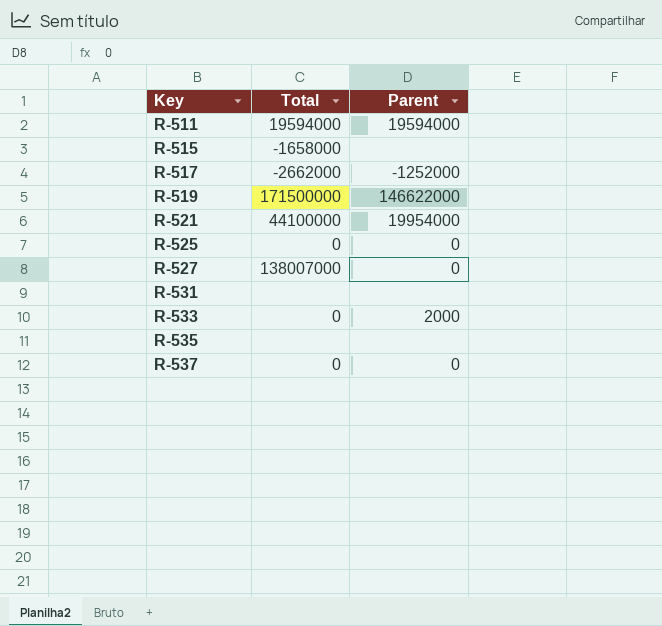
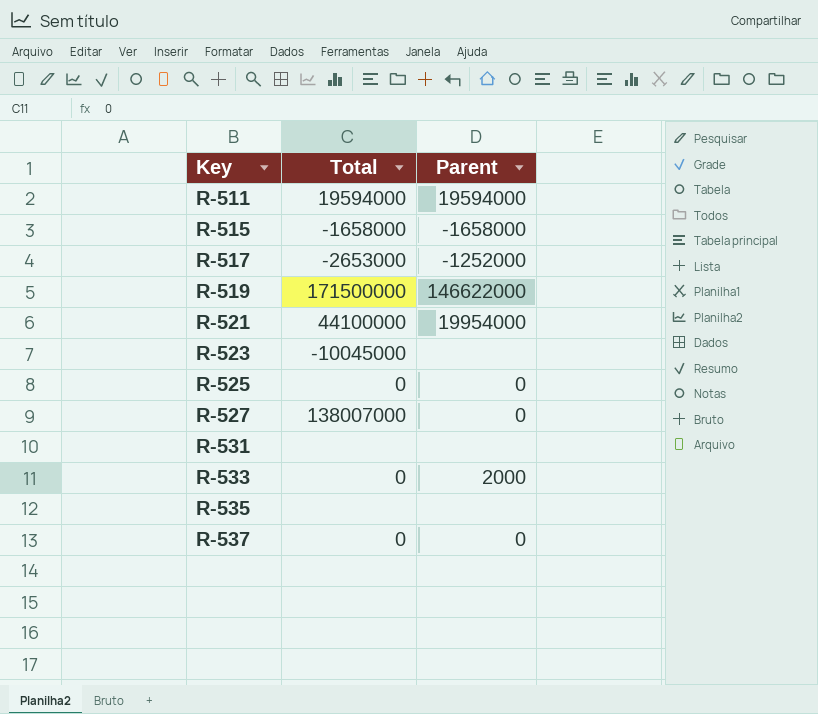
R-515 | Parent: none -> -1658000
R-517 | Total: -2662000 -> -2653000
row R-523: none -> -10045000 | none

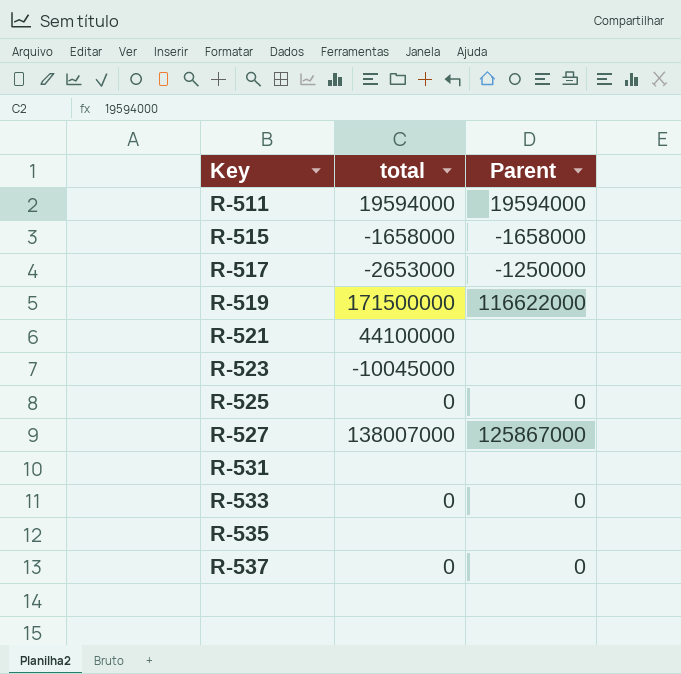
column name: Total -> total
R-517 | Parent: -1252000 -> -1250000
R-519 | Parent: 146622000 -> 116622000
R-521 | Parent: 19954000 -> none
R-527 | Parent: 0 -> 125867000
R-533 | Parent: 2000 -> 0

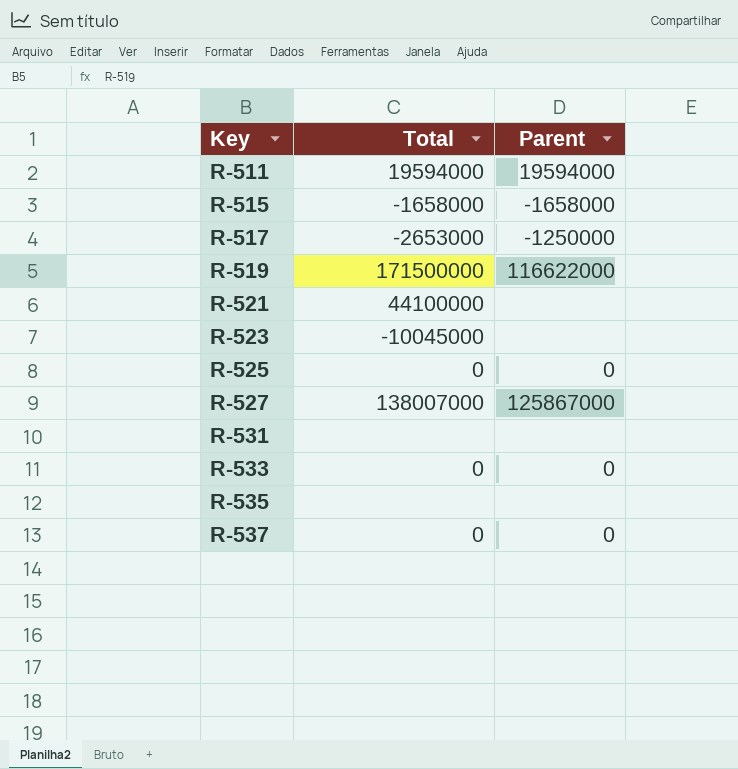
column name: total -> Total

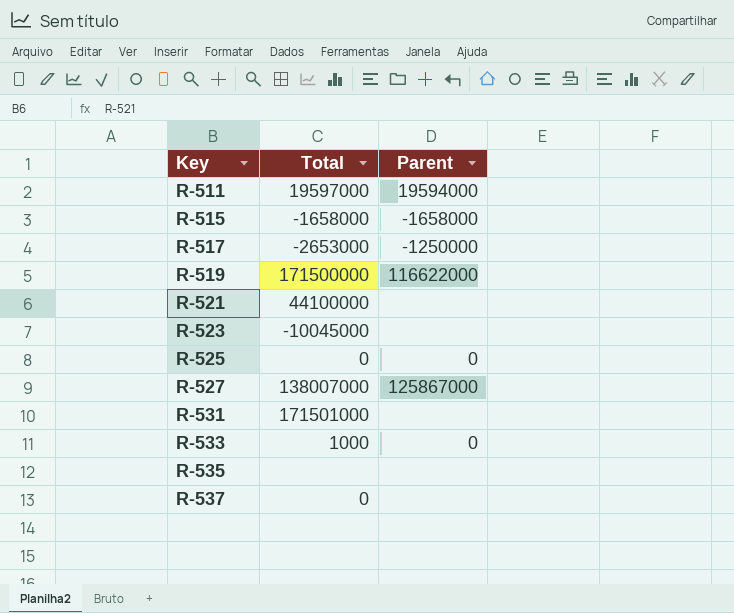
R-511 | Total: 19594000 -> 19597000
R-531 | Total: none -> 171501000
R-533 | Total: 0 -> 1000
R-537 | Parent: 0 -> none

